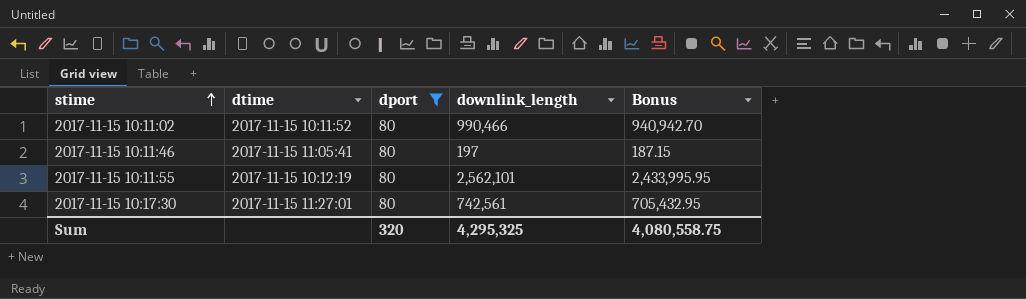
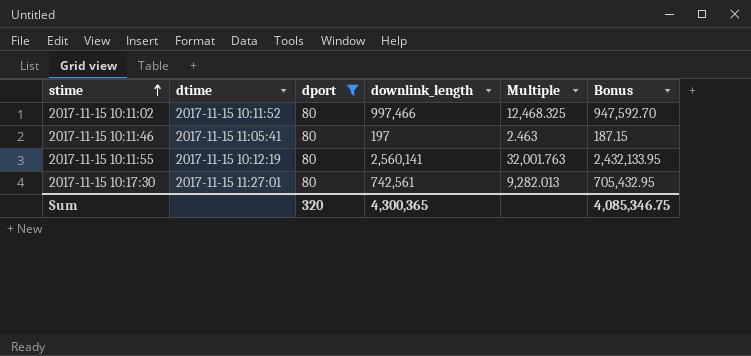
column Multiple | formula: none -> [downlink_length] / [dport]
2017-11-15 10:11:02 | downlink_length: 990,466 -> 997,466
2017-11-15 10:11:02 | Bonus: 940,942.70 -> 947,592.70
2017-11-15 10:11:55 | downlink_length: 2,562,101 -> 2,560,141
2017-11-15 10:11:55 | Bonus: 2,433,995.95 -> 2,432,133.95
Sum | downlink_length: 4,295,325 -> 4,300,365
Sum | Bonus: 4,080,558.75 -> 4,085,346.75

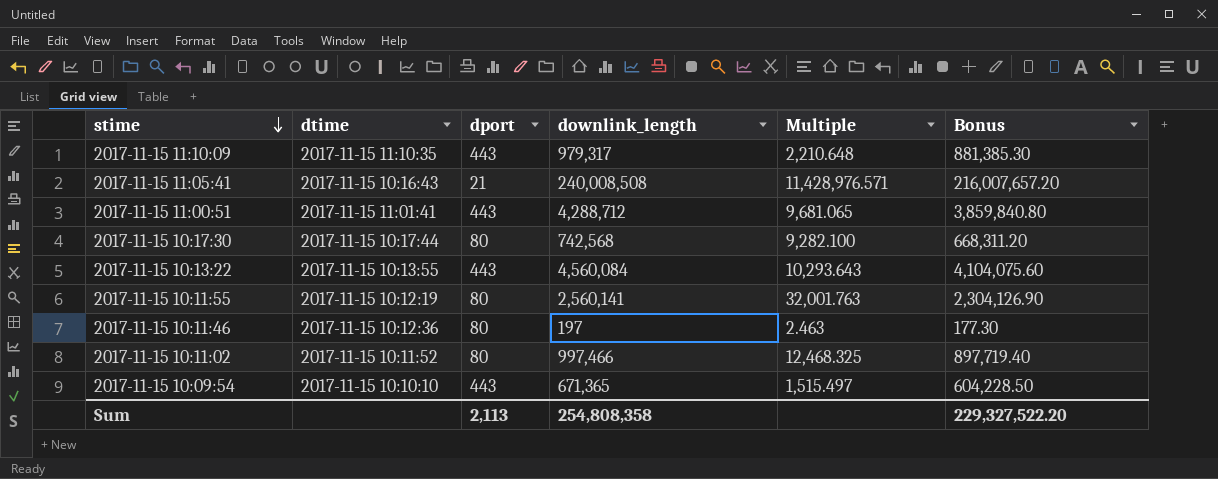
filter: dport = 80 -> none
row order: stime ascending -> stime descending
column Bonus | formula: [downlink_length] * 0.95 -> [downlink_length] * 0.9
2017-11-15 10:17:30 | dtime: 2017-11-15 11:27:01 -> 2017-11-15 10:17:44
2017-11-15 10:17:30 | downlink_length: 742,561 -> 742,568
2017-11-15 10:17:30 | Multiple: 9,282.013 -> 9,282.100
2017-11-15 10:11:46 | dtime: 2017-11-15 11:05:41 -> 2017-11-15 10:12:36
Sum | dport: 320 -> 2,113
Sum | downlink_length: 4,300,365 -> 254,808,358
Sum | Bonus: 4,085,346.75 -> 229,327,522.20

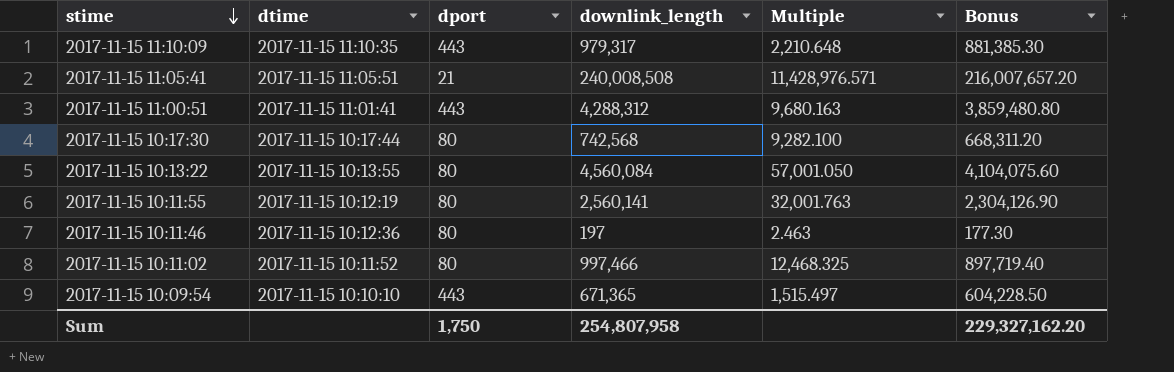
2017-11-15 11:05:41 | dtime: 2017-11-15 10:16:43 -> 2017-11-15 11:05:51
2017-11-15 11:00:51 | downlink_length: 4,288,712 -> 4,288,312
2017-11-15 11:00:51 | Multiple: 9,681.065 -> 9,680.163
2017-11-15 11:00:51 | Bonus: 3,859,840.80 -> 3,859,480.80
2017-11-15 10:13:22 | dport: 443 -> 80
2017-11-15 10:13:22 | Multiple: 10,293.643 -> 57,001.050
Sum | dport: 2,113 -> 1,750
Sum | downlink_length: 254,808,358 -> 254,807,958
Sum | Bonus: 229,327,522.20 -> 229,327,162.20

